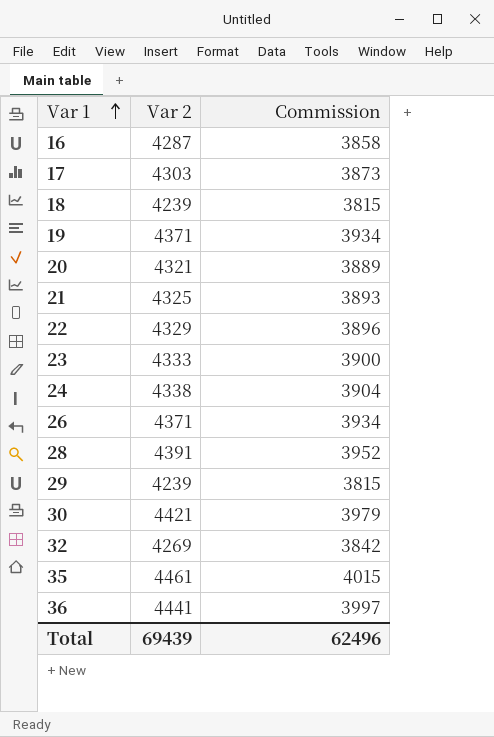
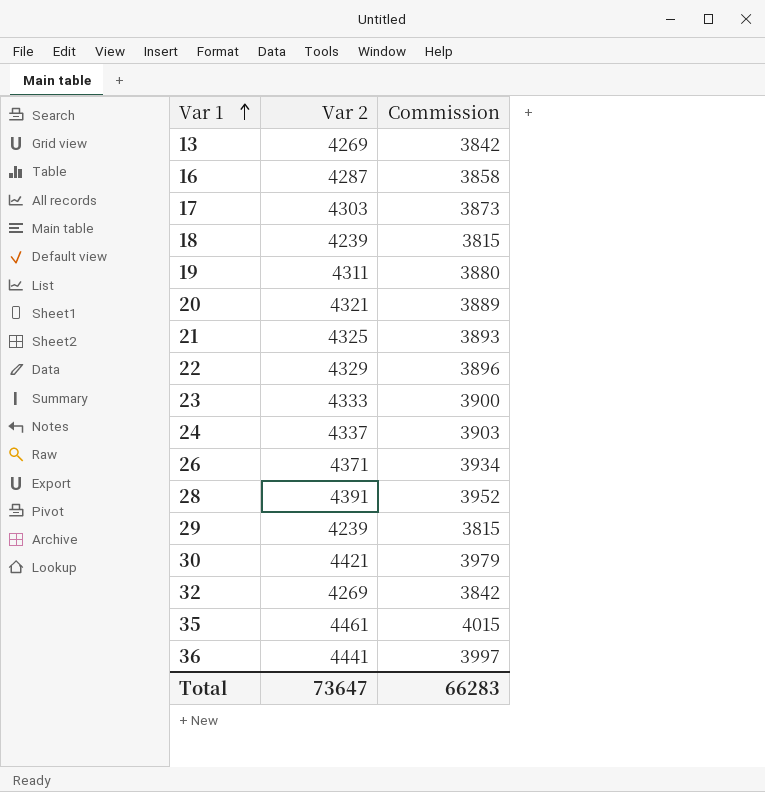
row 13: none -> 4269 | 3842
19 | Var 2: 4371 -> 4311
19 | Commission: 3934 -> 3880
24 | Var 2: 4338 -> 4337
24 | Commission: 3904 -> 3903
Total | Var 2: 69439 -> 73647
Total | Commission: 62496 -> 66283

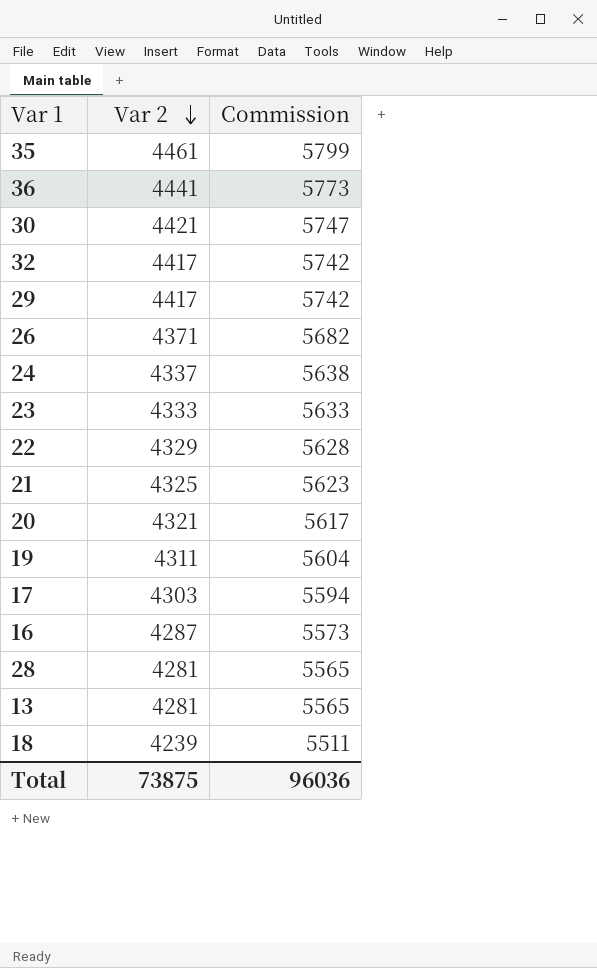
row order: Var 1 ascending -> Var 2 descending
column Commission | formula: [Var 2] * 0.9 -> [Var 2] * 1.3
32 | Var 2: 4269 -> 4417
29 | Var 2: 4239 -> 4417
28 | Var 2: 4391 -> 4281
13 | Var 2: 4269 -> 4281
Total | Var 2: 73647 -> 73875
Total | Commission: 66283 -> 96036

